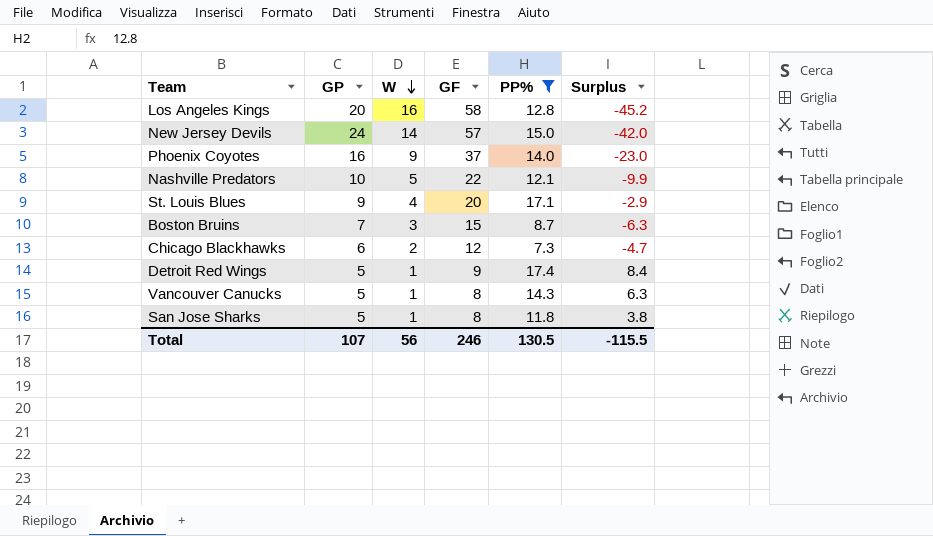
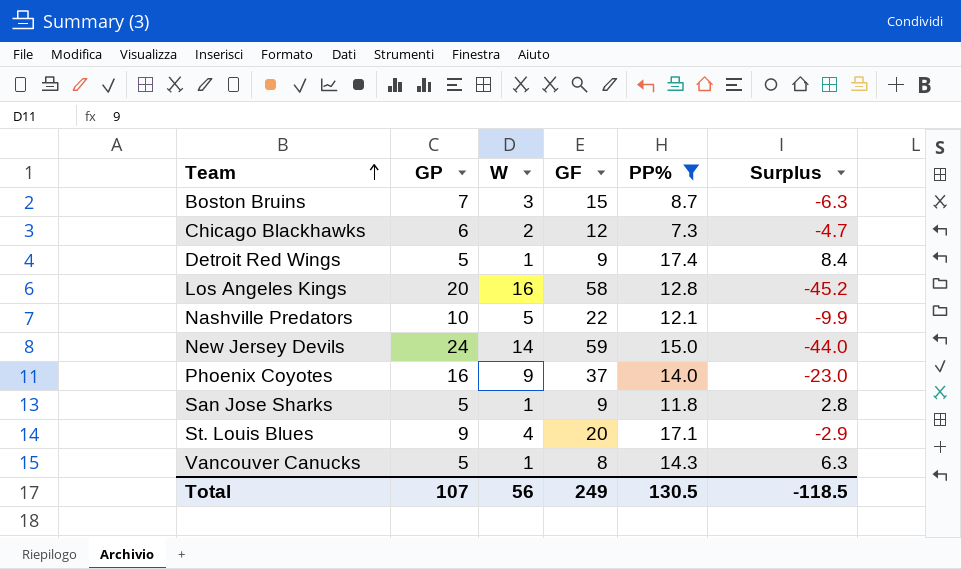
row order: W descending -> Team ascending
New Jersey Devils | GF: 57 -> 59
New Jersey Devils | Surplus: -42.0 -> -44.0
San Jose Sharks | GF: 8 -> 9
San Jose Sharks | Surplus: 3.8 -> 2.8
Total | GF: 246 -> 249
Total | Surplus: -115.5 -> -118.5

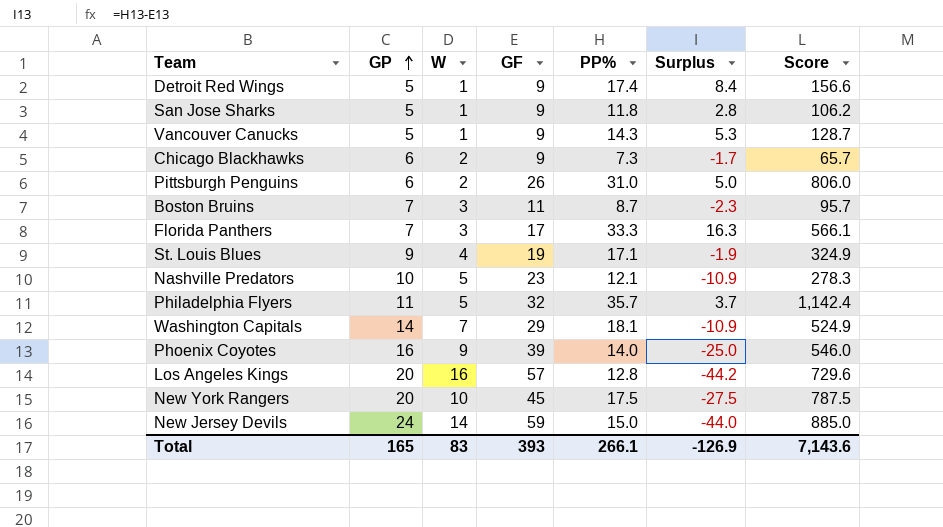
filter: PP% <= 17.4 -> none
row order: Team ascending -> GP ascending
column Score | formula: none -> [GF] * [PP%]
Vancouver Canucks | GF: 8 -> 9
Vancouver Canucks | Surplus: 6.3 -> 5.3
Chicago Blackhawks | GF: 12 -> 9
Chicago Blackhawks | Surplus: -4.7 -> -1.7
Boston Bruins | GF: 15 -> 11
Boston Bruins | Surplus: -6.3 -> -2.3
St. Louis Blues | GF: 20 -> 19
St. Louis Blues | Surplus: -2.9 -> -1.9
Nashville Predators | GF: 22 -> 23
Nashville Predators | Surplus: -9.9 -> -10.9
Phoenix Coyotes | GF: 37 -> 39
Phoenix Coyotes | Surplus: -23.0 -> -25.0
Los Angeles Kings | GF: 58 -> 57
Los Angeles Kings | Surplus: -45.2 -> -44.2
Total | GP: 107 -> 165
Total | W: 56 -> 83
Total | GF: 249 -> 393
Total | PP%: 130.5 -> 266.1
Total | Surplus: -118.5 -> -126.9

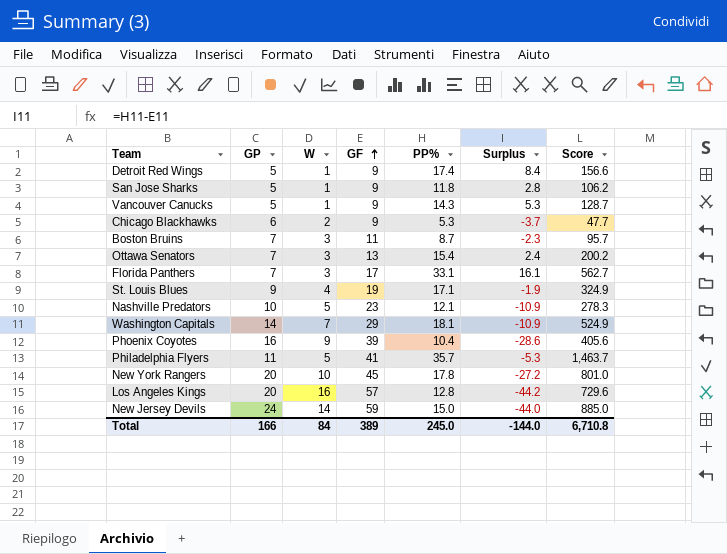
row order: GP ascending -> GF ascending
row Pittsburgh Penguins: 6 | 2 | 26 | 31.0 | 5.0 | 806.0 -> none
Chicago Blackhawks | PP%: 7.3 -> 5.3
Chicago Blackhawks | Surplus: -1.7 -> -3.7
Chicago Blackhawks | Score: 65.7 -> 47.7
row Ottawa Senators: none -> 7 | 3 | 13 | 15.4 | 2.4 | 200.2
Florida Panthers | PP%: 33.3 -> 33.1
Florida Panthers | Surplus: 16.3 -> 16.1
Florida Panthers | Score: 566.1 -> 562.7
Phoenix Coyotes | PP%: 14.0 -> 10.4
Phoenix Coyotes | Surplus: -25.0 -> -28.6
Phoenix Coyotes | Score: 546.0 -> 405.6
Philadelphia Flyers | GF: 32 -> 41
Philadelphia Flyers | Surplus: 3.7 -> -5.3
Philadelphia Flyers | Score: 1,142.4 -> 1,463.7
New York Rangers | PP%: 17.5 -> 17.8
New York Rangers | Surplus: -27.5 -> -27.2
New York Rangers | Score: 787.5 -> 801.0
Total | GP: 165 -> 166
Total | W: 83 -> 84
Total | GF: 393 -> 389
Total | PP%: 266.1 -> 245.0
Total | Surplus: -126.9 -> -144.0
Total | Score: 7,143.6 -> 6,710.8

